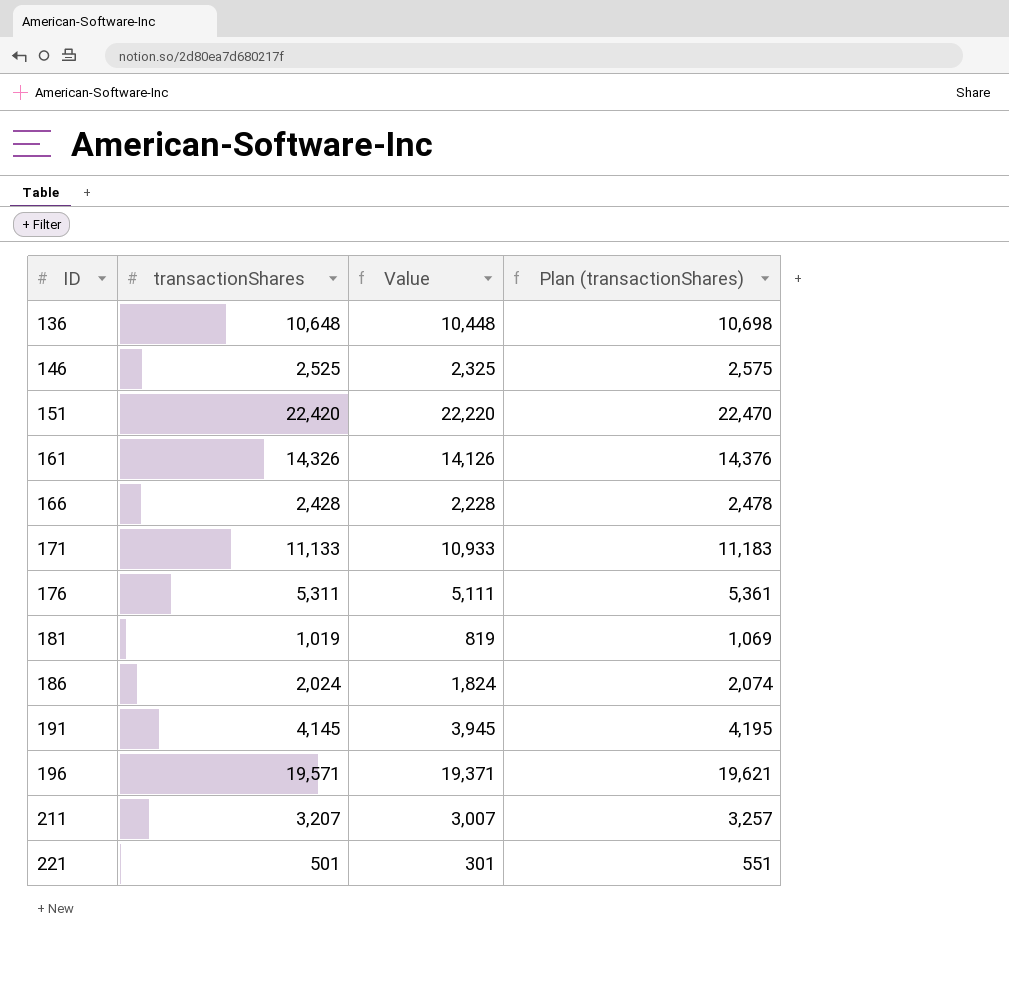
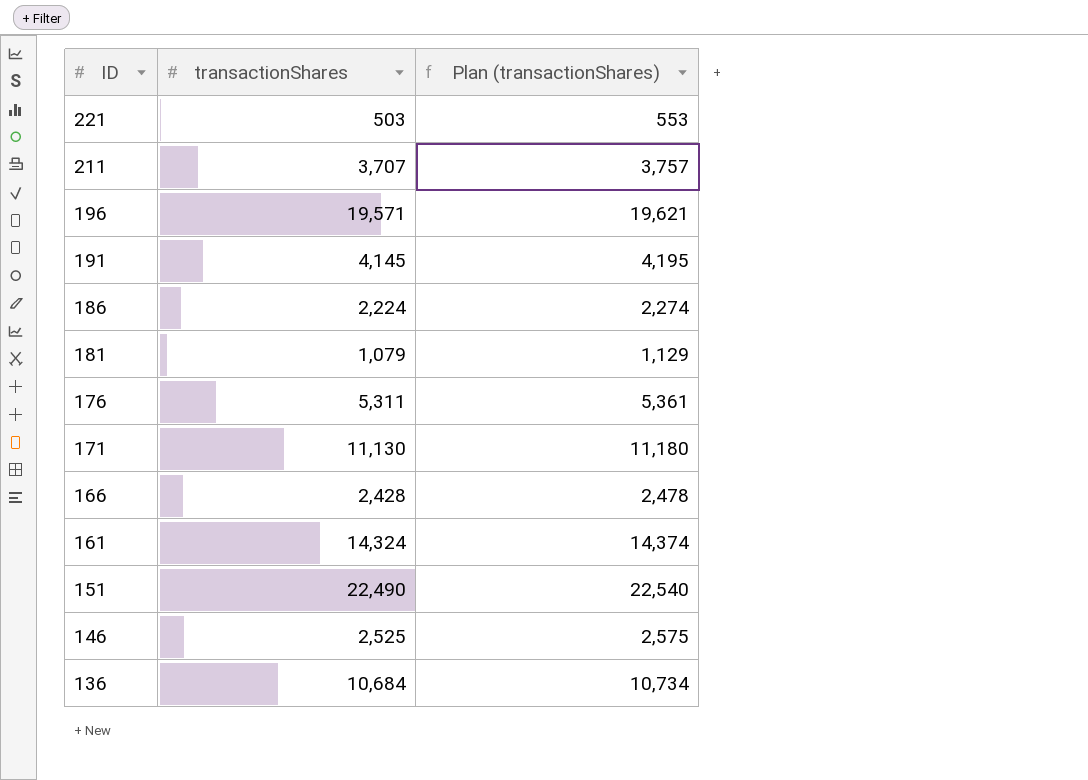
row order: ID ascending -> ID descending
column Value | formula: [transactionShares] - 200 -> none
221 | transactionShares: 501 -> 503
221 | Plan (transactionShares): 551 -> 553
211 | transactionShares: 3,207 -> 3,707
211 | Plan (transactionShares): 3,257 -> 3,757
186 | transactionShares: 2,024 -> 2,224
186 | Plan (transactionShares): 2,074 -> 2,274
181 | transactionShares: 1,019 -> 1,079
181 | Plan (transactionShares): 1,069 -> 1,129
171 | transactionShares: 11,133 -> 11,130
171 | Plan (transactionShares): 11,183 -> 11,180
161 | transactionShares: 14,326 -> 14,324
161 | Plan (transactionShares): 14,376 -> 14,374
151 | transactionShares: 22,420 -> 22,490
151 | Plan (transactionShares): 22,470 -> 22,540
136 | transactionShares: 10,648 -> 10,684
136 | Plan (transactionShares): 10,698 -> 10,734

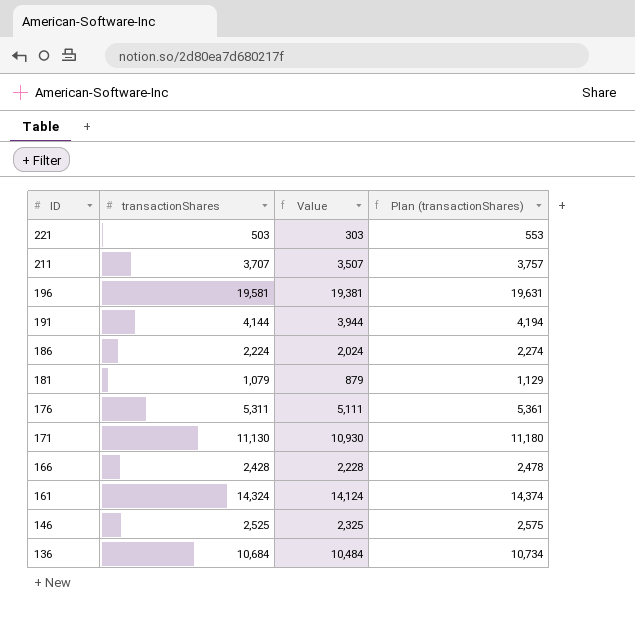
column Value | formula: none -> [transactionShares] - 200
row 151: 22,490 | 22,540 -> none
196 | transactionShares: 19,571 -> 19,581
196 | Plan (transactionShares): 19,621 -> 19,631
191 | transactionShares: 4,145 -> 4,144
191 | Plan (transactionShares): 4,195 -> 4,194

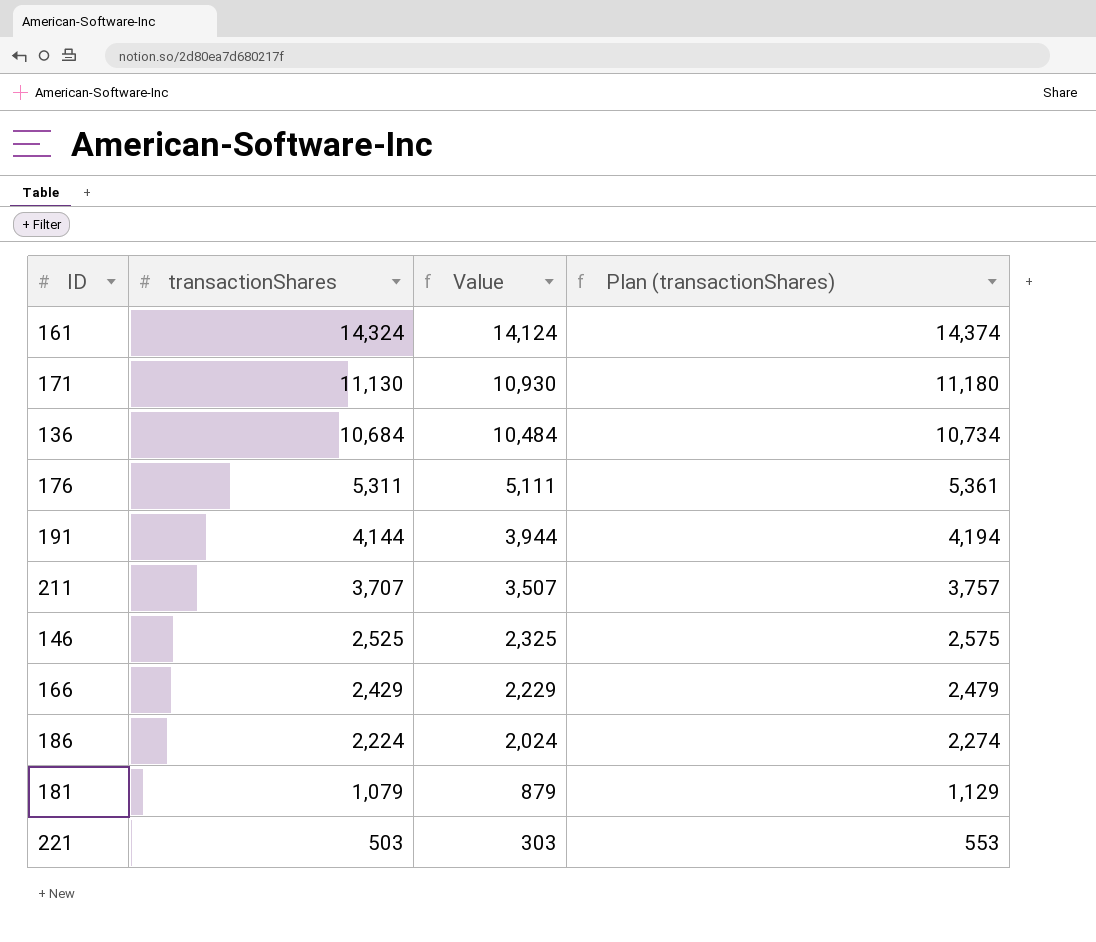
row order: ID descending -> transactionShares descending
row 196: 19,581 | 19,381 | 19,631 -> none
166 | transactionShares: 2,428 -> 2,429
166 | Value: 2,228 -> 2,229
166 | Plan (transactionShares): 2,478 -> 2,479

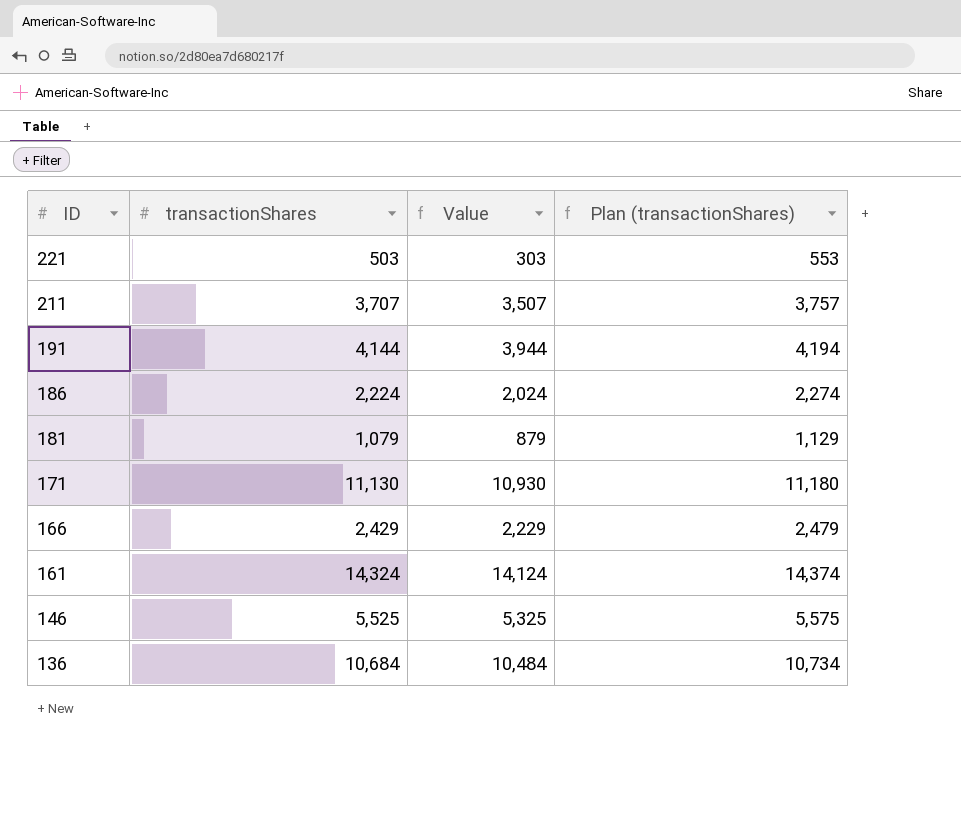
row order: transactionShares descending -> ID descending
row 176: 5,311 | 5,111 | 5,361 -> none
146 | transactionShares: 2,525 -> 5,525
146 | Value: 2,325 -> 5,325
146 | Plan (transactionShares): 2,575 -> 5,575

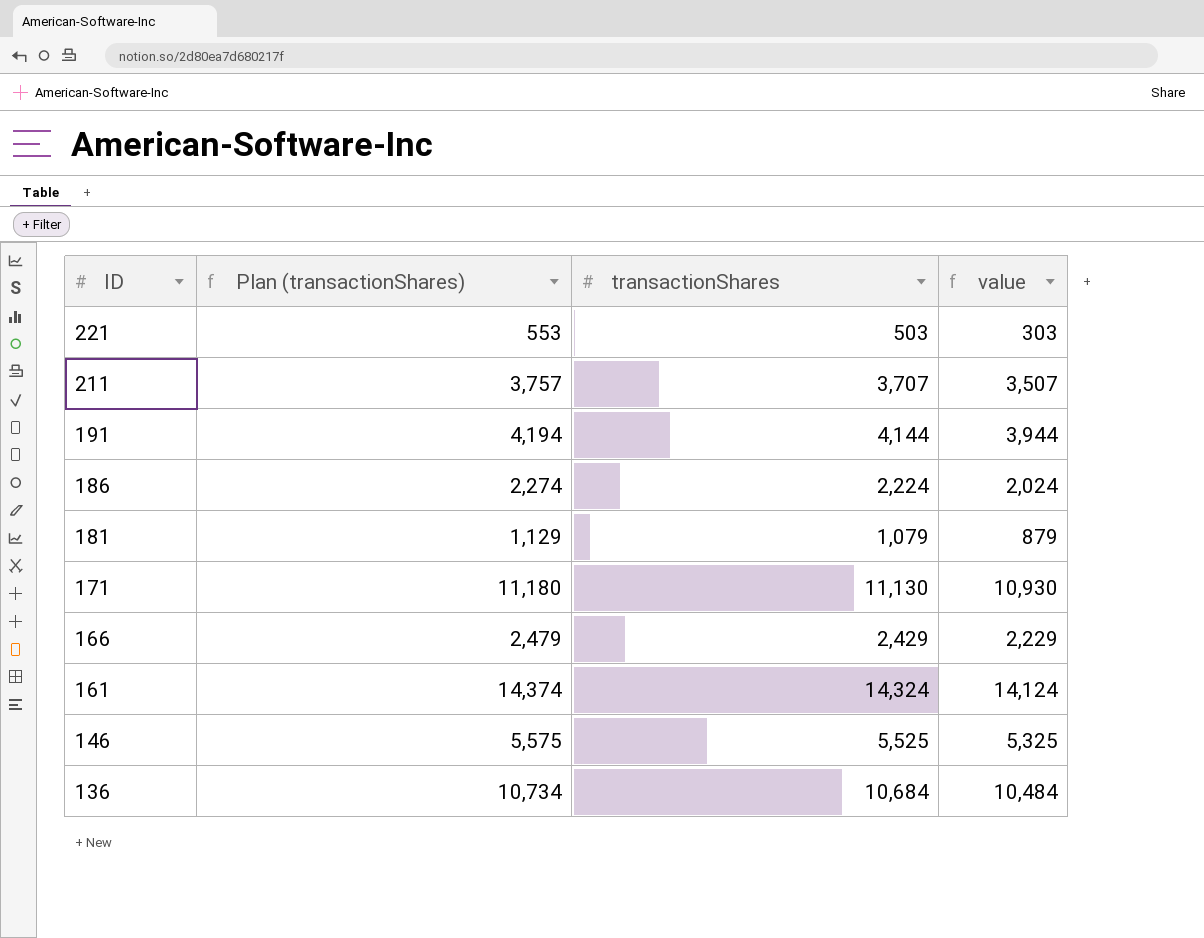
column Plan (transactionShares) | position: 4 -> 2
column name: Value -> value

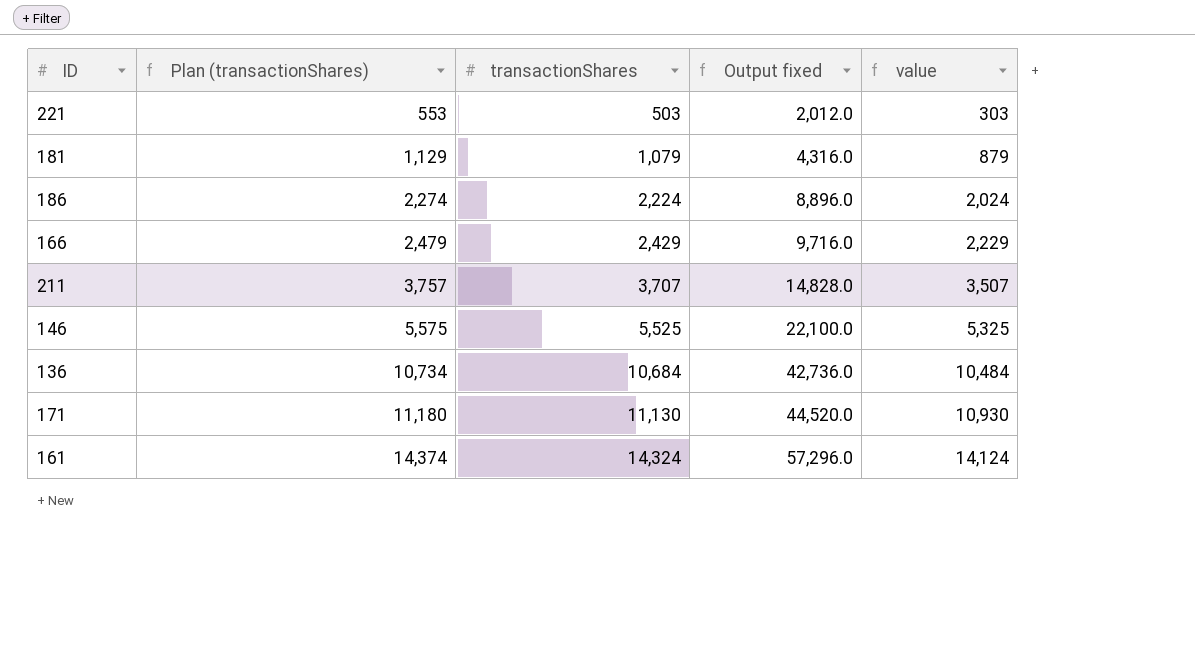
row order: ID descending -> Plan (transactionShares) ascending
column Output fixed | formula: none -> [transactionShares] * 4
row 191: 4,194 | 4,144 | 3,944 -> none

